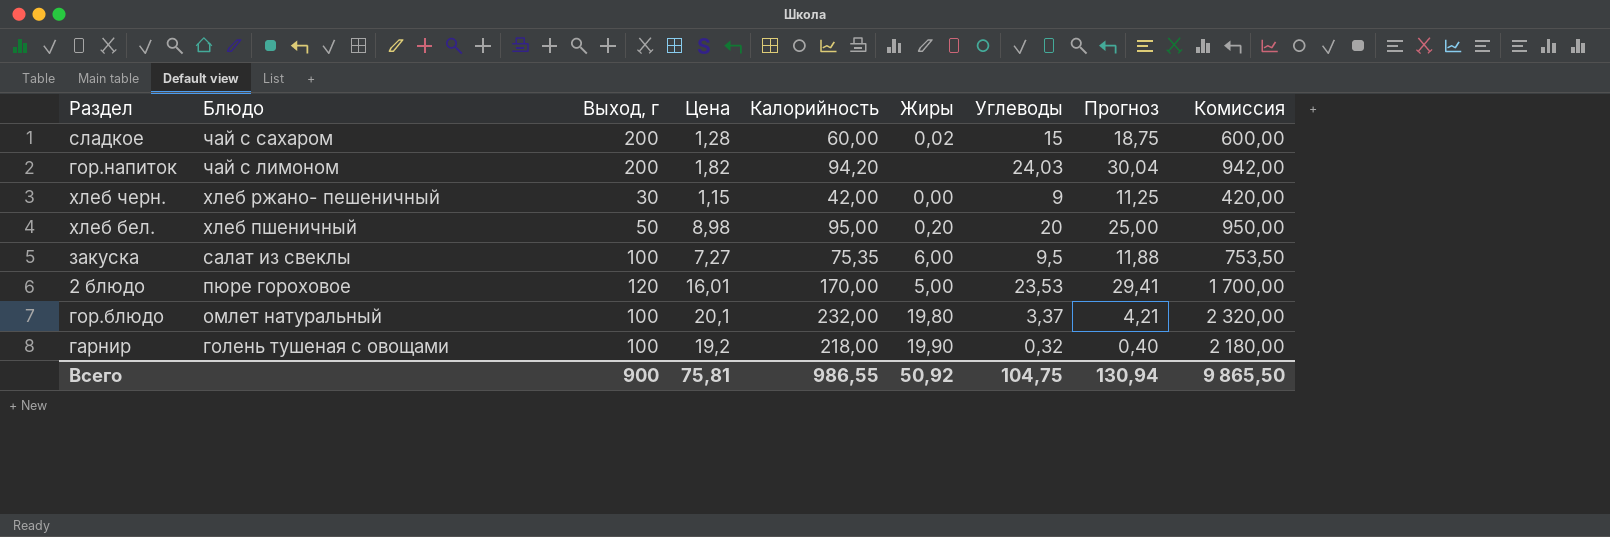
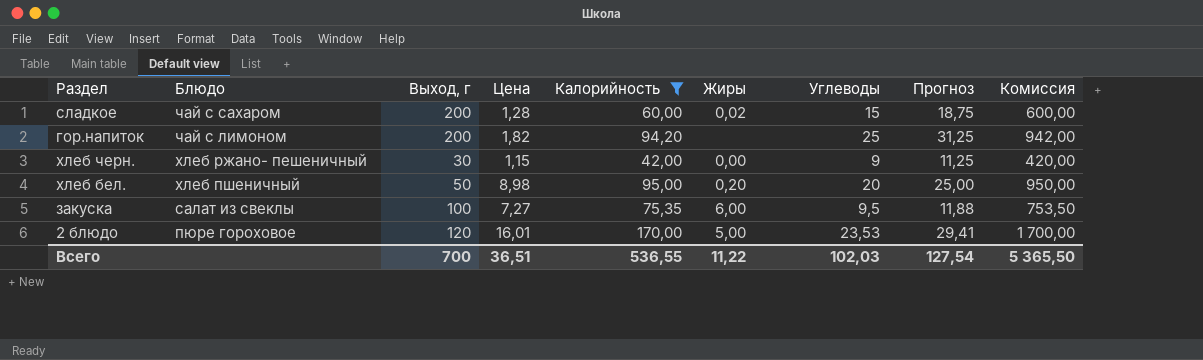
filter: none -> Калорийность <= 170,00
гор.напиток | Углеводы: 24,03 -> 25
гор.напиток | Прогноз: 30,04 -> 31,25
Всего | Выход, г: 900 -> 700
Всего | Цена: 75,81 -> 36,51
Всего | Калорийность: 986,55 -> 536,55
Всего | Жиры: 50,92 -> 11,22
Всего | Углеводы: 104,75 -> 102,03
Всего | Прогноз: 130,94 -> 127,54
Всего | Комиссия: 9 865,50 -> 5 365,50

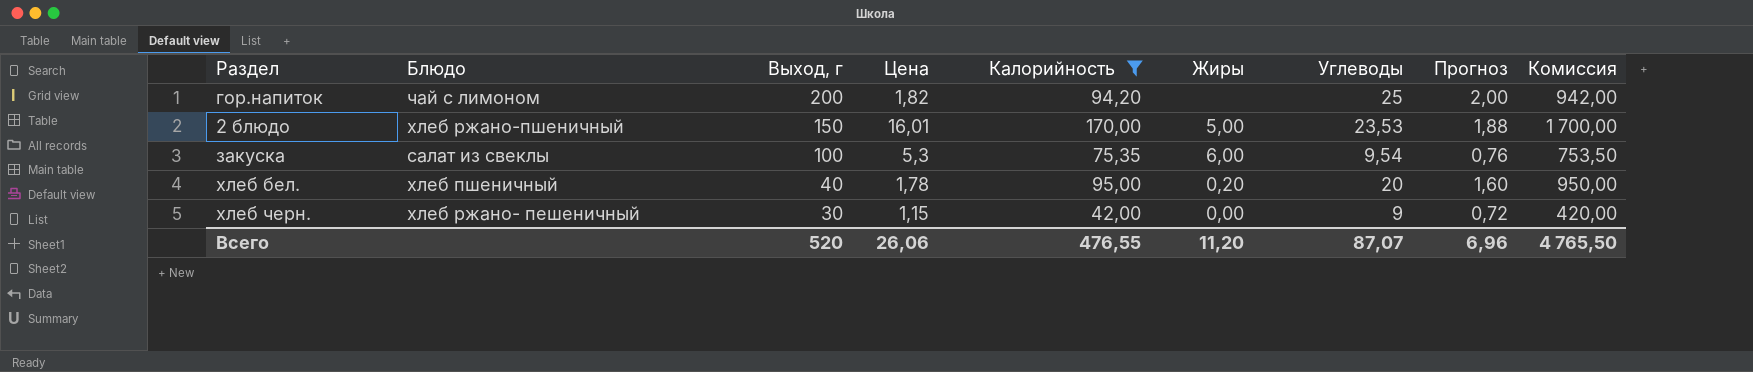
row order: Блюдо descending -> Выход, г descending
column Прогноз | formula: [Углеводы] * 1,25 -> [Углеводы] * 0,08
row сладкое: чай с сахаром | 200 | 1,28 | 60,00 | 0,02 | 15 | 18,75 | 600,00 -> none
2 блюдо | Блюдо: пюре гороховое -> хлеб ржано-пшеничный
2 блюдо | Выход, г: 120 -> 150
закуска | Цена: 7,27 -> 5,3
закуска | Углеводы: 9,5 -> 9,54
хлеб бел. | Выход, г: 50 -> 40
хлеб бел. | Цена: 8,98 -> 1,78
Всего | Выход, г: 700 -> 520
Всего | Цена: 36,51 -> 26,06
Всего | Калорийность: 536,55 -> 476,55
Всего | Жиры: 11,22 -> 11,20
Всего | Углеводы: 102,03 -> 87,07
Всего | Прогноз: 127,54 -> 6,96
Всего | Комиссия: 5 365,50 -> 4 765,50

